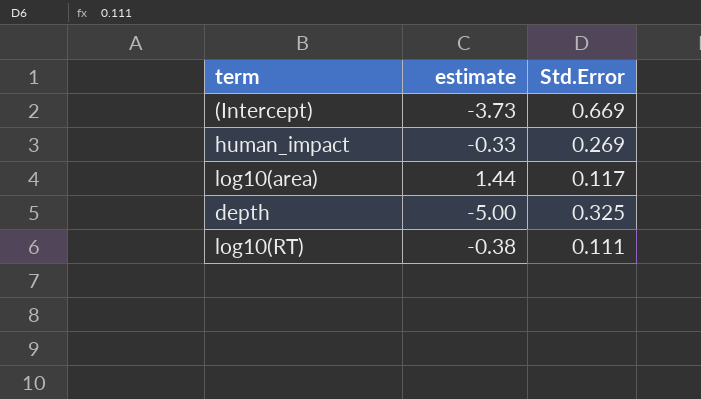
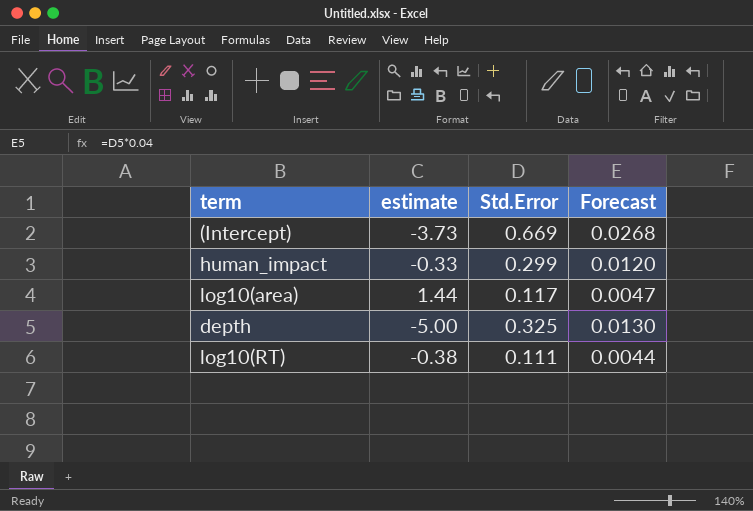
column Forecast | formula: none -> [Std.Error] * 0.04
human_impact | Std.Error: 0.269 -> 0.299

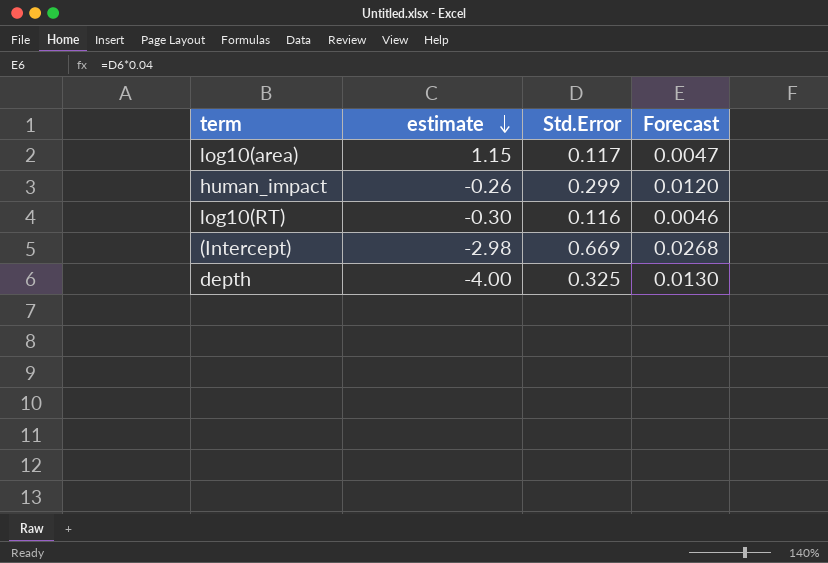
row order: none -> estimate descending
log10(area) | estimate: 1.44 -> 1.15
human_impact | estimate: -0.33 -> -0.26
log10(RT) | estimate: -0.38 -> -0.30
log10(RT) | Std.Error: 0.111 -> 0.116
log10(RT) | Forecast: 0.0044 -> 0.0046
(Intercept) | estimate: -3.73 -> -2.98
depth | estimate: -5.00 -> -4.00

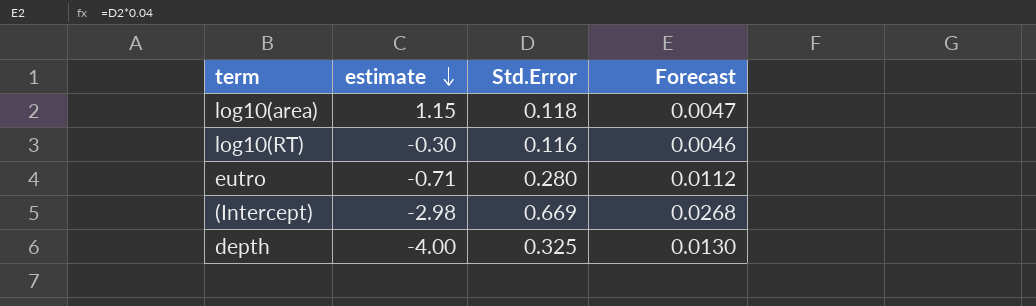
row human_impact: -0.26 | 0.299 | 0.0120 -> none
log10(area) | Std.Error: 0.117 -> 0.118
row eutro: none -> -0.71 | 0.280 | 0.0112

